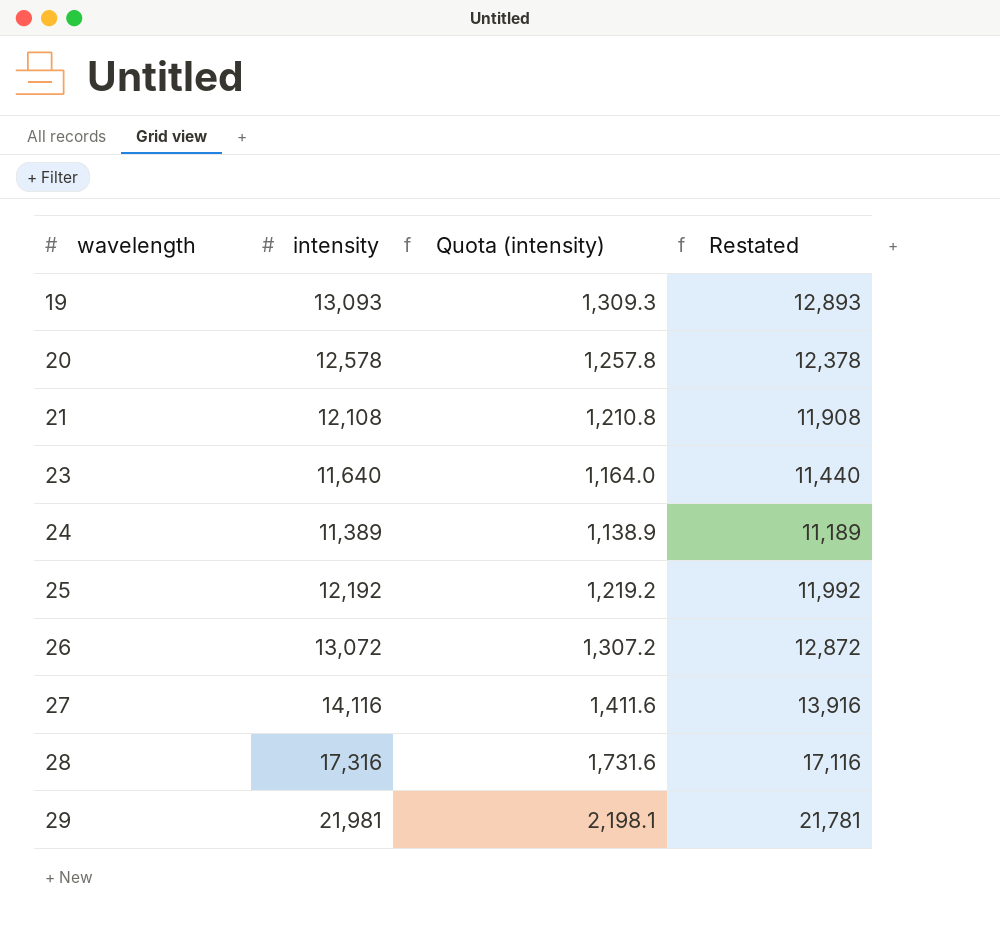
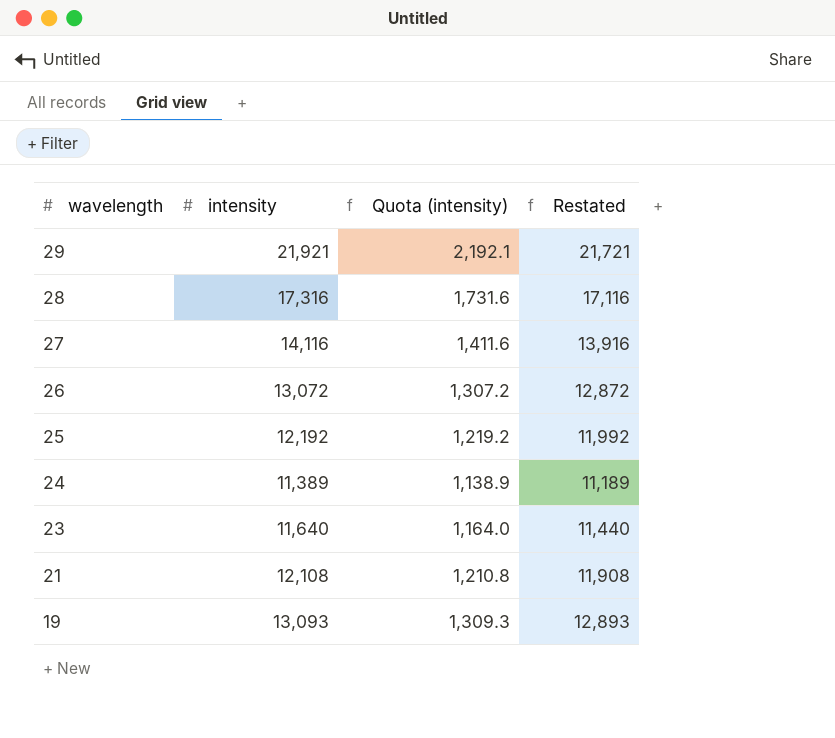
row order: wavelength ascending -> wavelength descending
row 20: 12,578 | 1,257.8 | 12,378 -> none
29 | intensity: 21,981 -> 21,921
29 | Quota (intensity): 2,198.1 -> 2,192.1
29 | Restated: 21,781 -> 21,721

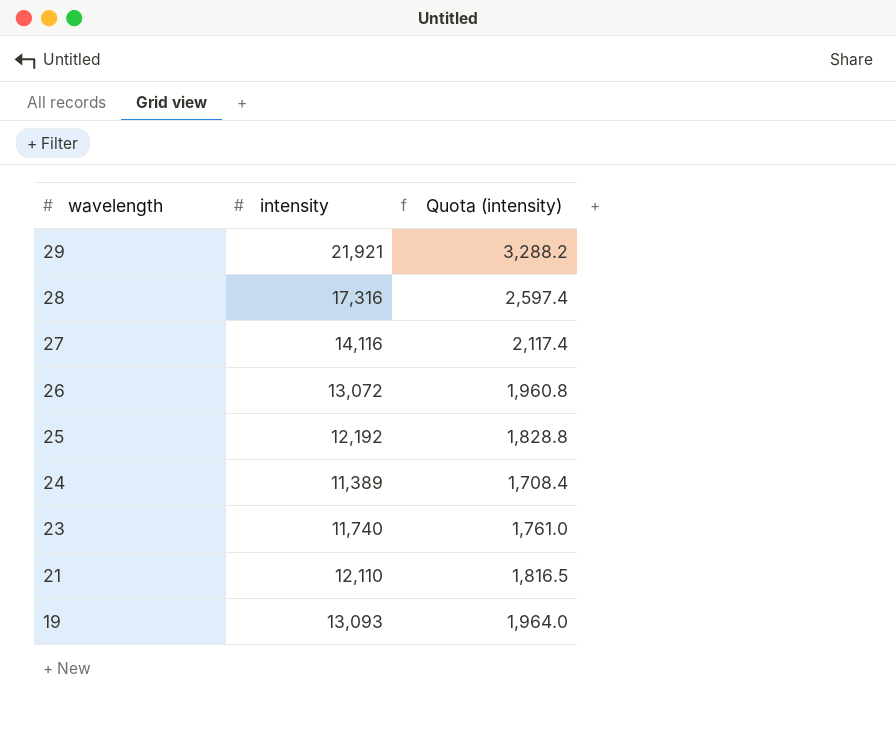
column Restated | formula: [intensity] - 200 -> none
column Quota (intensity) | formula: [intensity] * 0.1 -> [intensity] * 0.15
23 | intensity: 11,640 -> 11,740
21 | intensity: 12,108 -> 12,110

